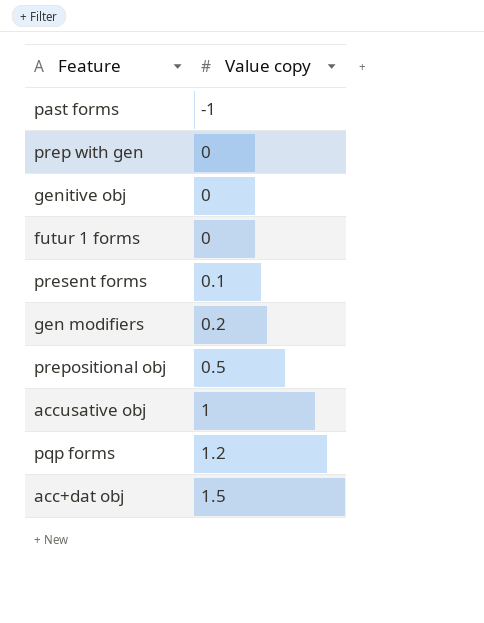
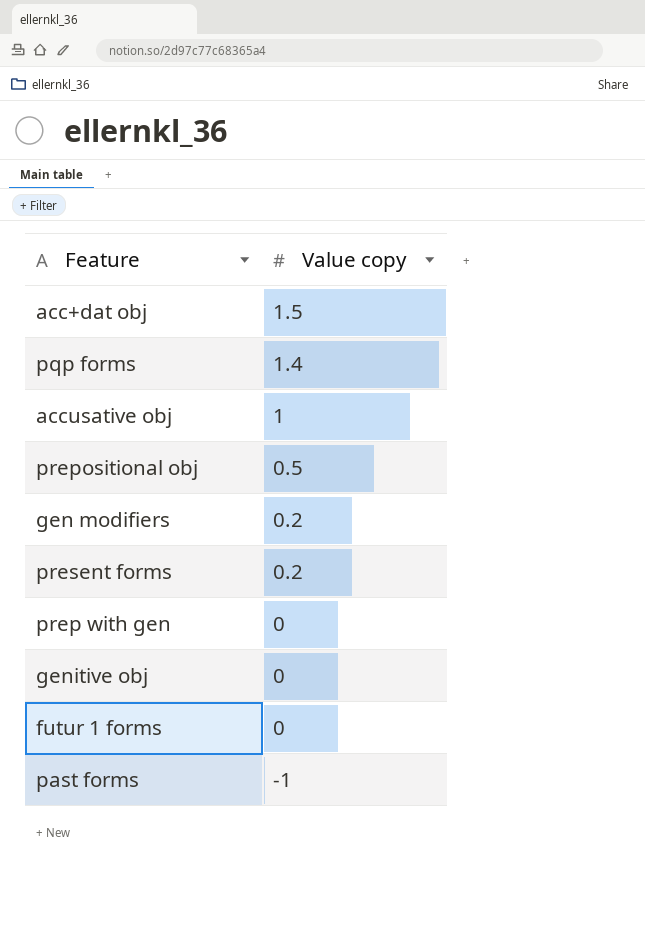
row order: Value copy ascending -> Value copy descending
pqp forms | Value copy: 1.2 -> 1.4
present forms | Value copy: 0.1 -> 0.2

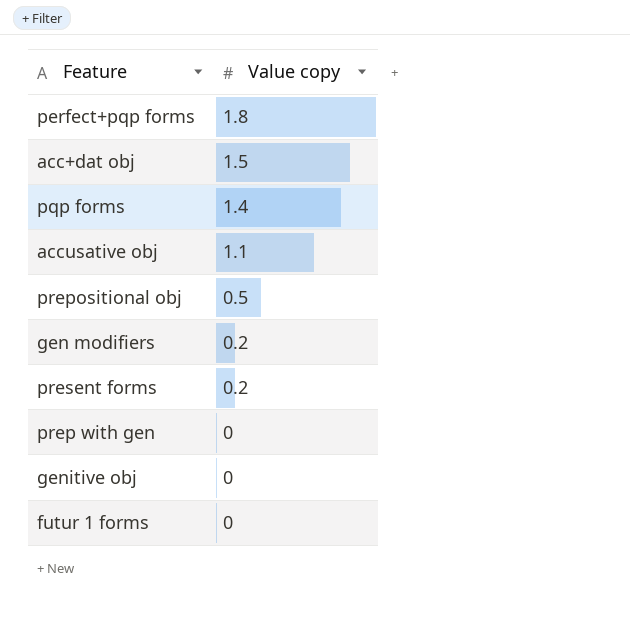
row past forms: -1 -> none
row perfect+pqp forms: none -> 1.8
accusative obj | Value copy: 1 -> 1.1

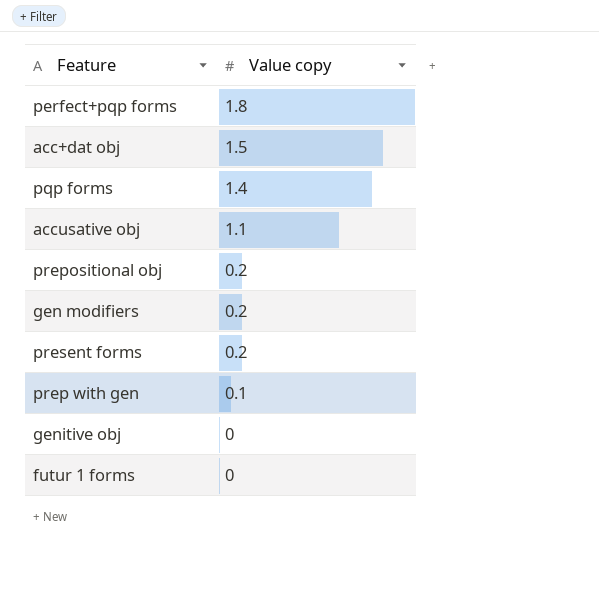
prepositional obj | Value copy: 0.5 -> 0.2
prep with gen | Value copy: 0 -> 0.1

